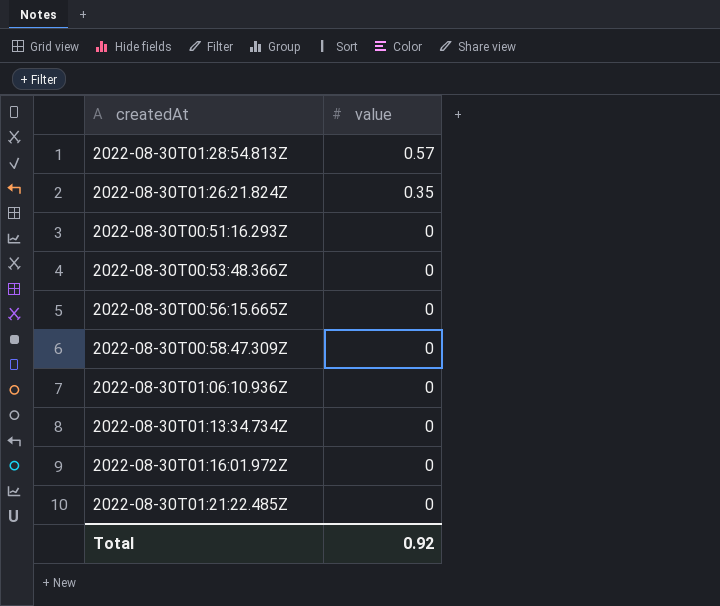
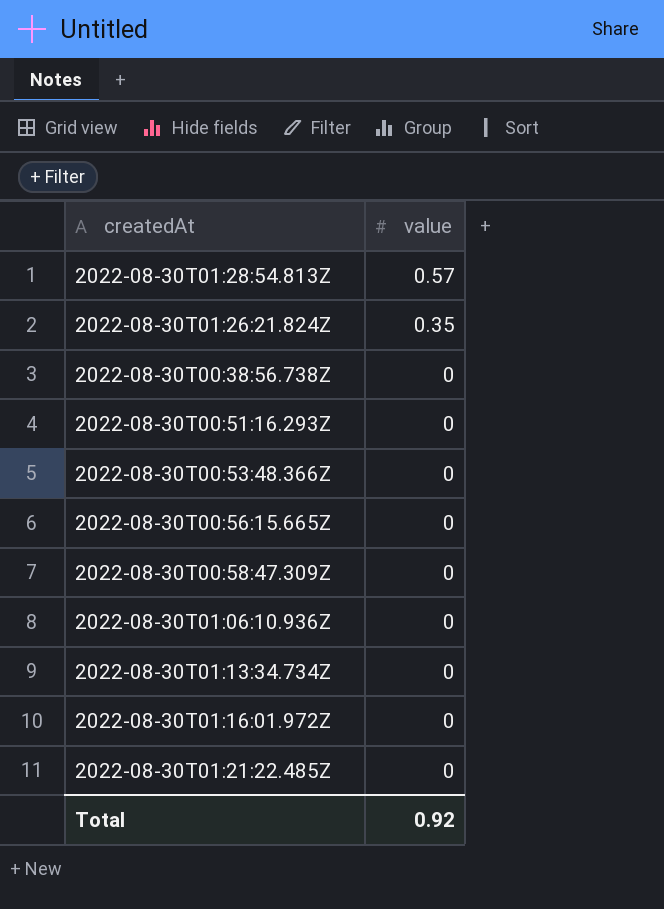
row 2022-08-30T00:38:56.738Z: none -> 0

